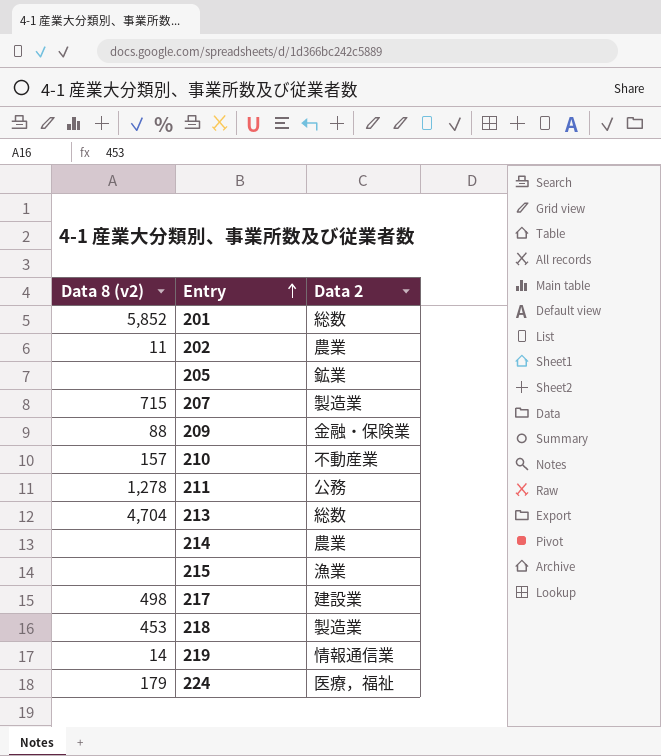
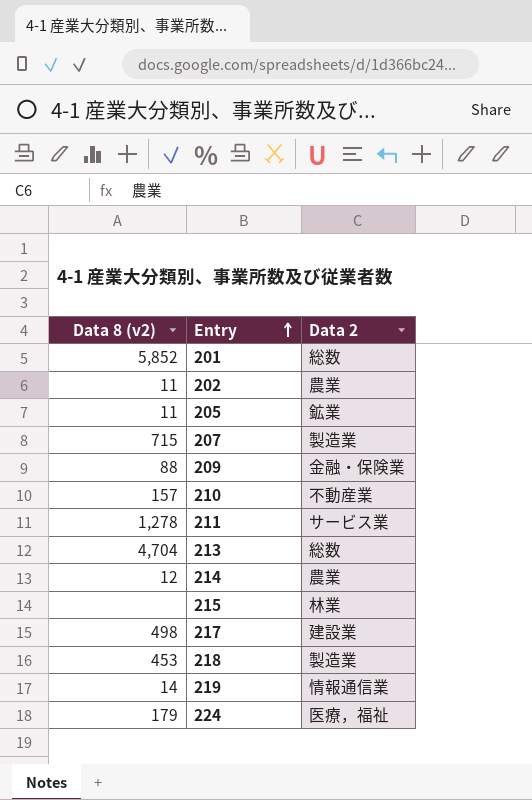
205 | Data 8 (v2): none -> 11
211 | Data 2: 公務 -> サービス業
214 | Data 8 (v2): none -> 12
215 | Data 2: 漁業 -> 林業

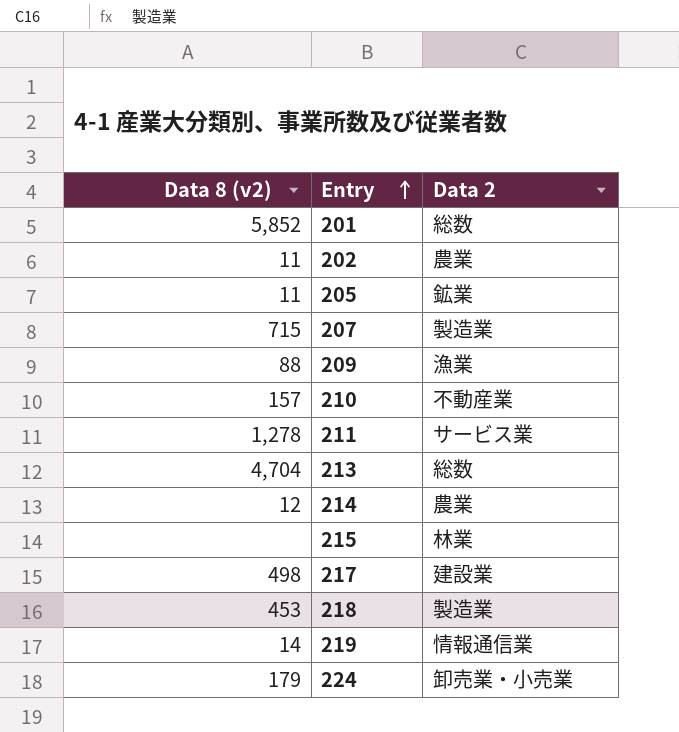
209 | Data 2: 金融・保険業 -> 漁業
224 | Data 2: 医療，福祉 -> 卸売業・小売業

